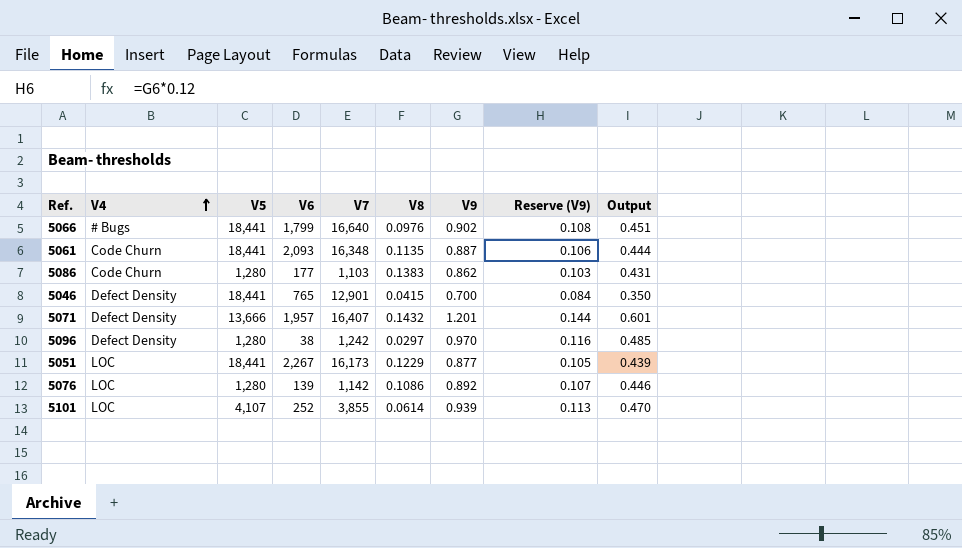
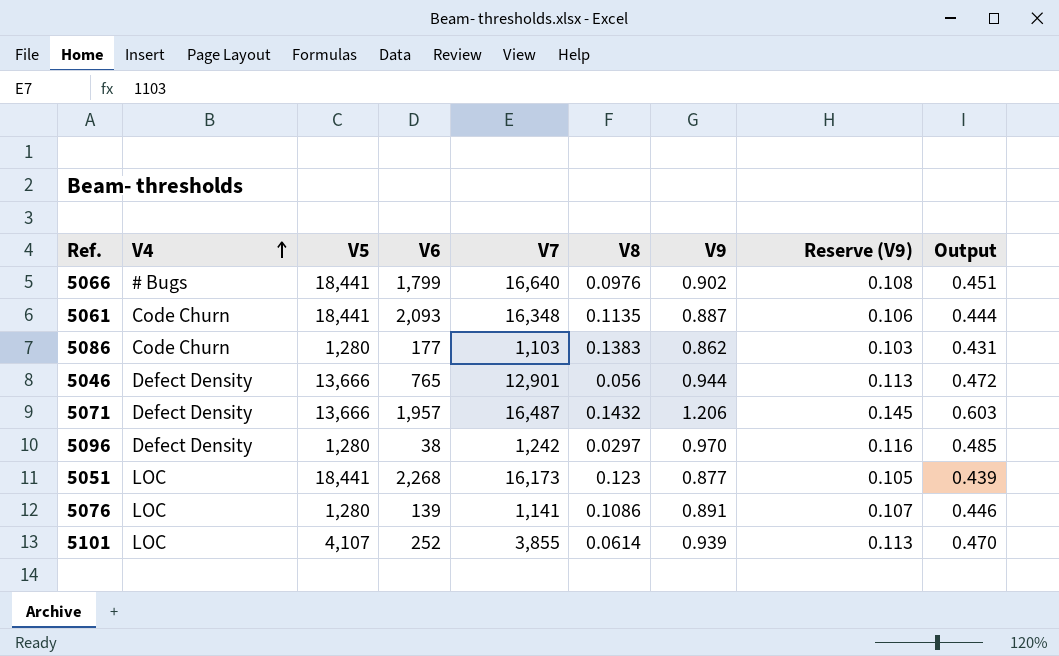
5046 | V5: 18,441 -> 13,666
5046 | V8: 0.0415 -> 0.056
5046 | V9: 0.700 -> 0.944
5046 | Reserve (V9): 0.084 -> 0.113
5046 | Output: 0.350 -> 0.472
5071 | V7: 16,407 -> 16,487
5071 | V9: 1.201 -> 1.206
5071 | Reserve (V9): 0.144 -> 0.145
5071 | Output: 0.601 -> 0.603
5051 | V6: 2,267 -> 2,268
5051 | V8: 0.1229 -> 0.123
5076 | V7: 1,142 -> 1,141
5076 | V9: 0.892 -> 0.891

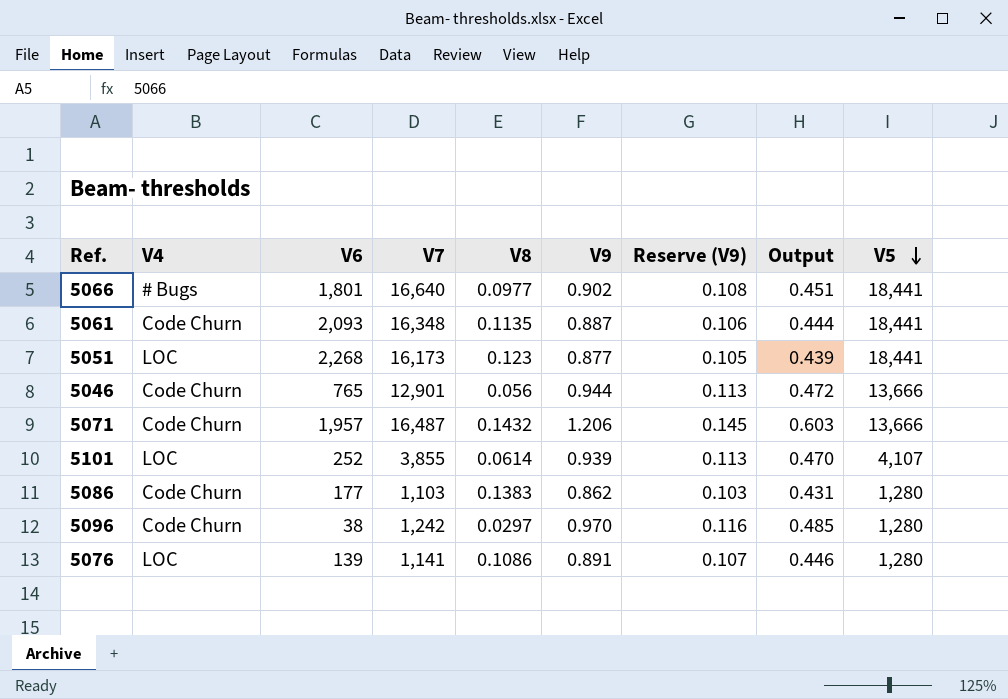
row order: V4 ascending -> V5 descending
column V5 | position: 3 -> 9
5066 | V6: 1,799 -> 1,801
5066 | V8: 0.0976 -> 0.0977
5046 | V4: Defect Density -> Code Churn
5071 | V4: Defect Density -> Code Churn
5096 | V4: Defect Density -> Code Churn

